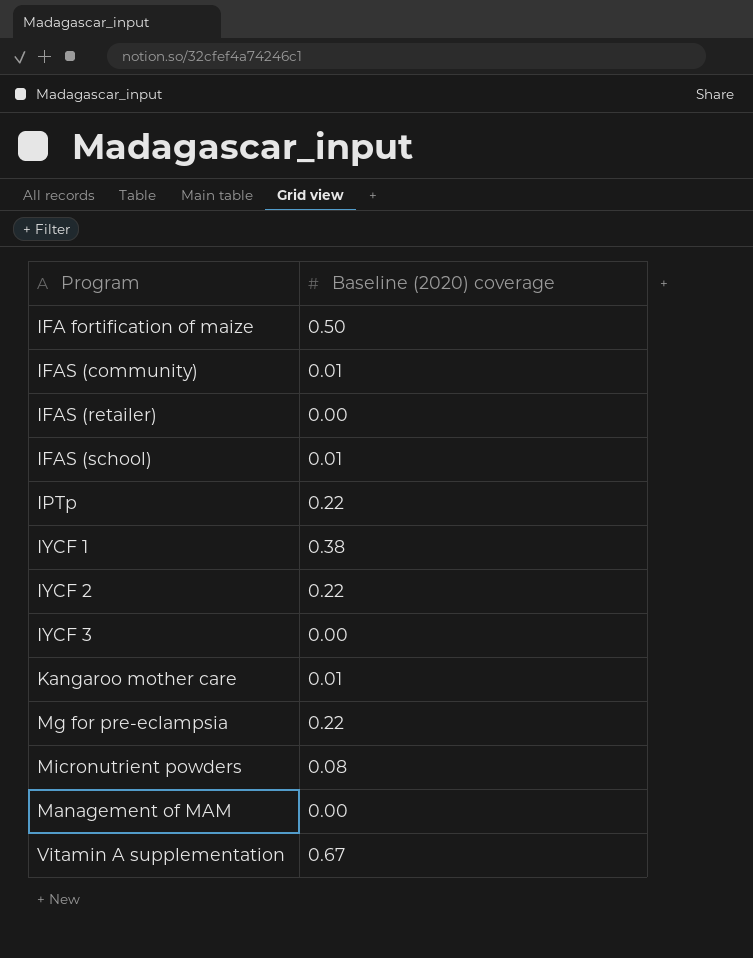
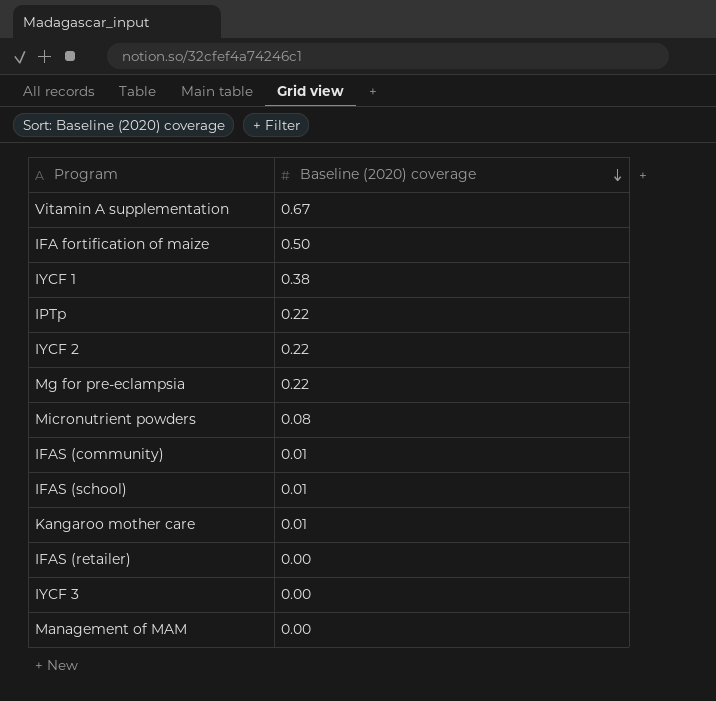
row order: none -> Baseline (2020) coverage descending

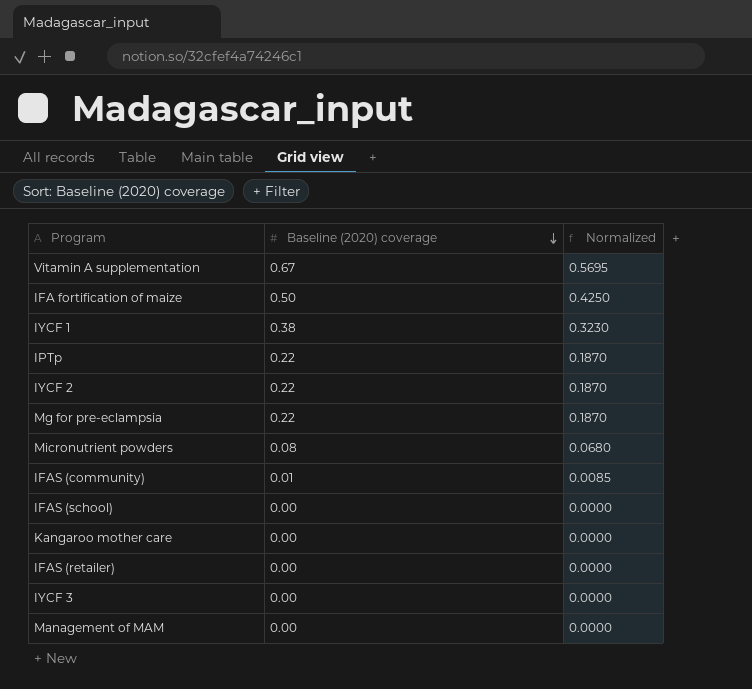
column Normalized | formula: none -> [Baseline (2020) coverage] * 0.85
IFAS (school) | Baseline (2020) coverage: 0.01 -> 0.00
Kangaroo mother care | Baseline (2020) coverage: 0.01 -> 0.00

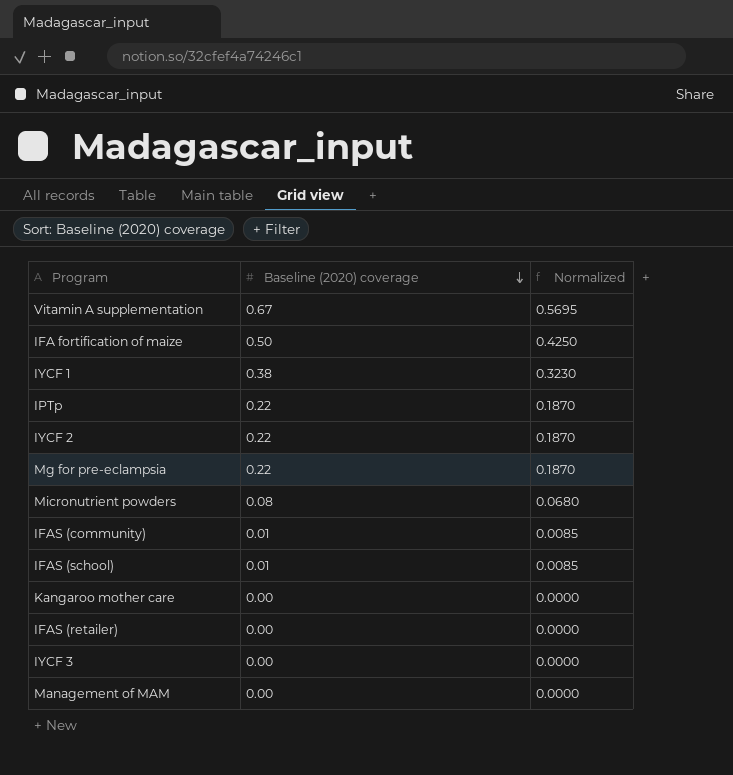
IFAS (school) | Baseline (2020) coverage: 0.00 -> 0.01
IFAS (school) | Normalized: 0.0000 -> 0.0085

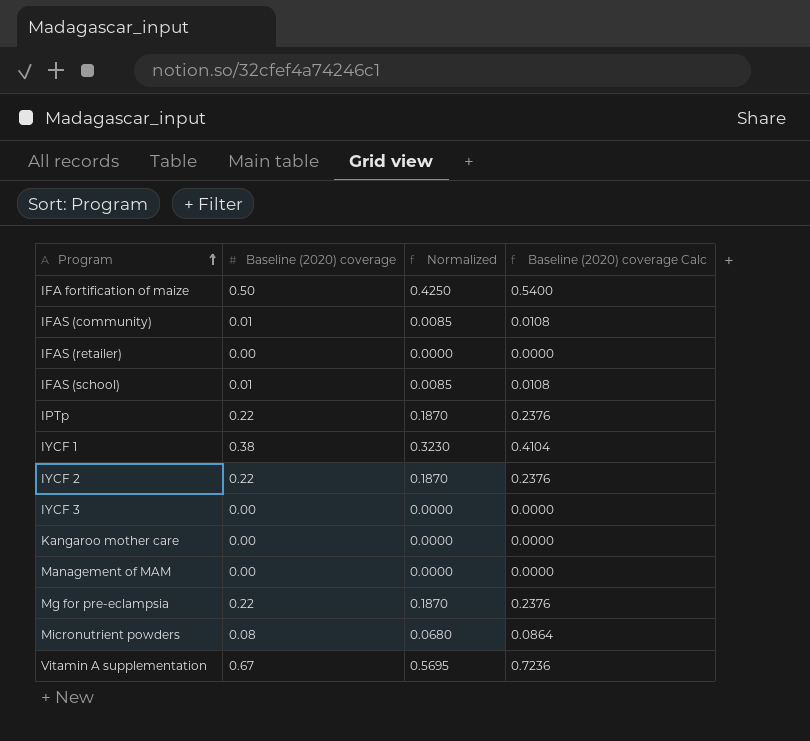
row order: Baseline (2020) coverage descending -> Program ascending
column Baseline (2020) coverage Calc | formula: none -> [Baseline (2020) coverage] * 1.08

